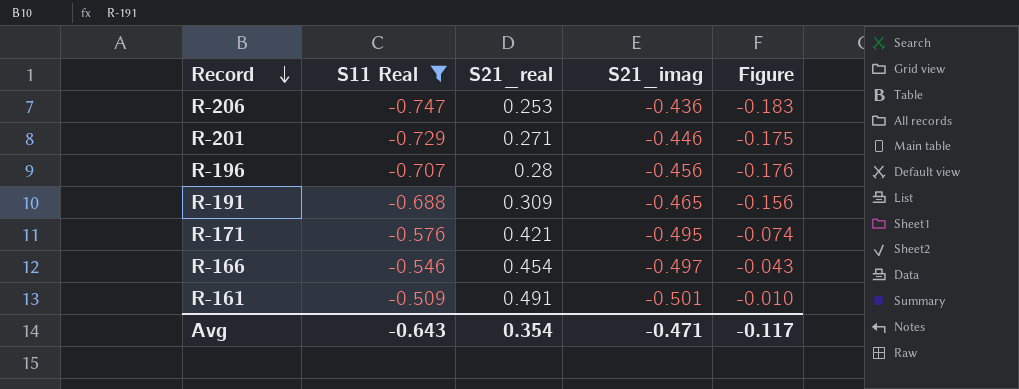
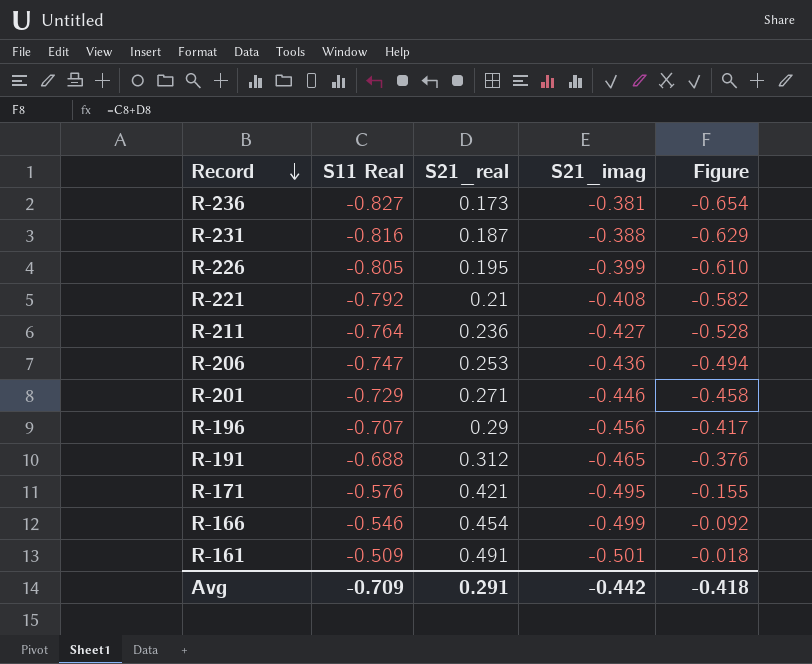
filter: S11 Real >= -0.747 -> none
column Figure | formula: [S21_real] + [S21_imag] -> [S11 Real] + [S21_real]
R-196 | S21_real: 0.28 -> 0.29
R-191 | S21_real: 0.309 -> 0.312
R-166 | S21_imag: -0.497 -> -0.499
Avg | S11 Real: -0.643 -> -0.709
Avg | S21_real: 0.354 -> 0.291
Avg | S21_imag: -0.471 -> -0.442
Avg | Figure: -0.117 -> -0.418

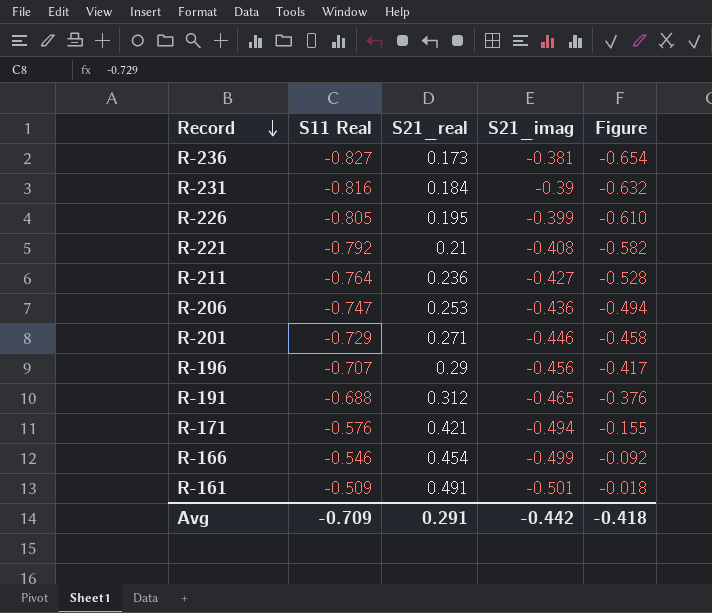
R-231 | S21_real: 0.187 -> 0.184
R-231 | S21_imag: -0.388 -> -0.39
R-231 | Figure: -0.629 -> -0.632
R-171 | S21_imag: -0.495 -> -0.494

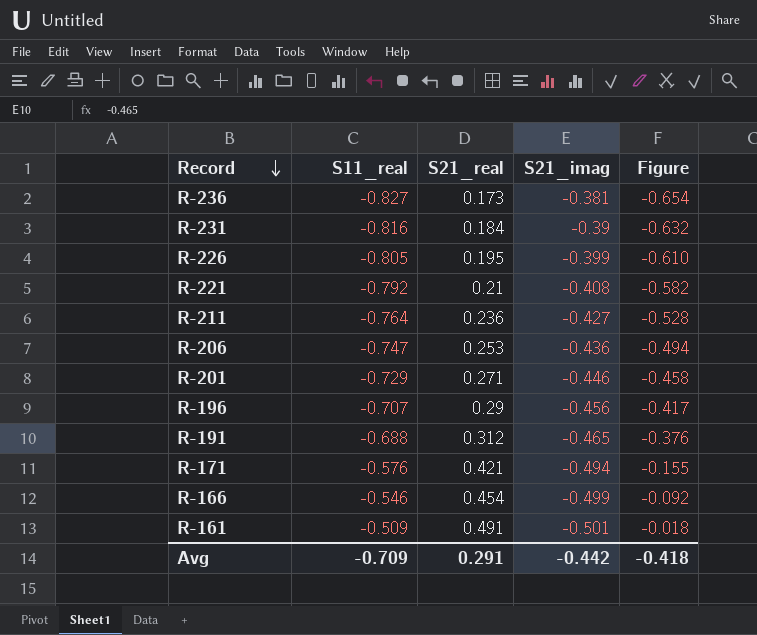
column name: S11 Real -> S11_real

